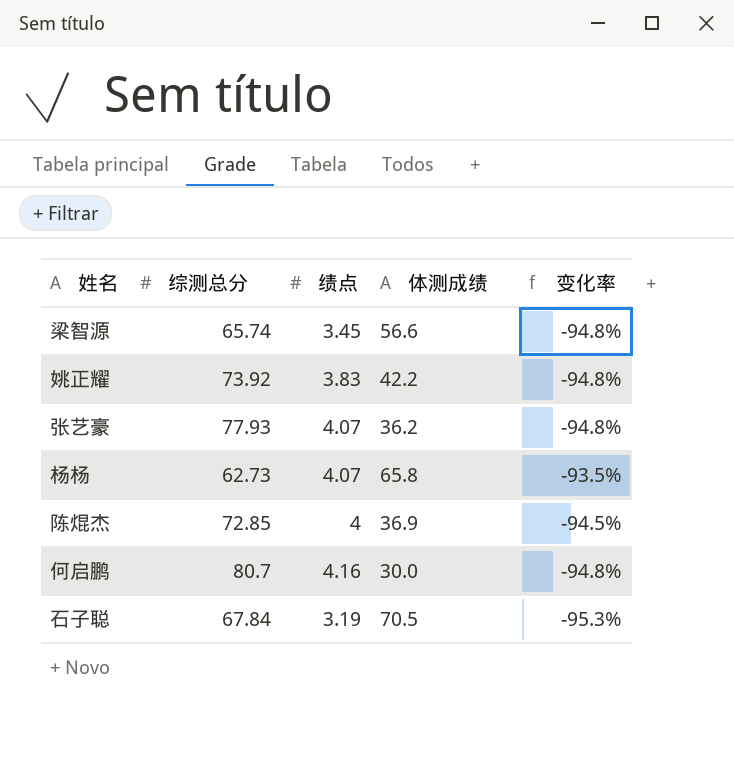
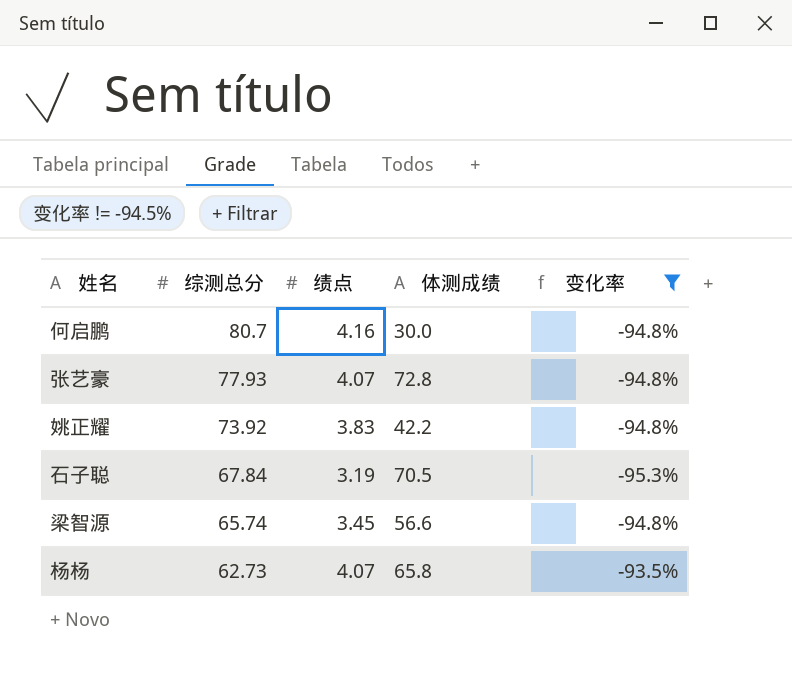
filter: none -> 变化率 != -94.5%
row order: none -> 综测总分 descending
张艺豪 | 体测成绩: 36.2 -> 72.8

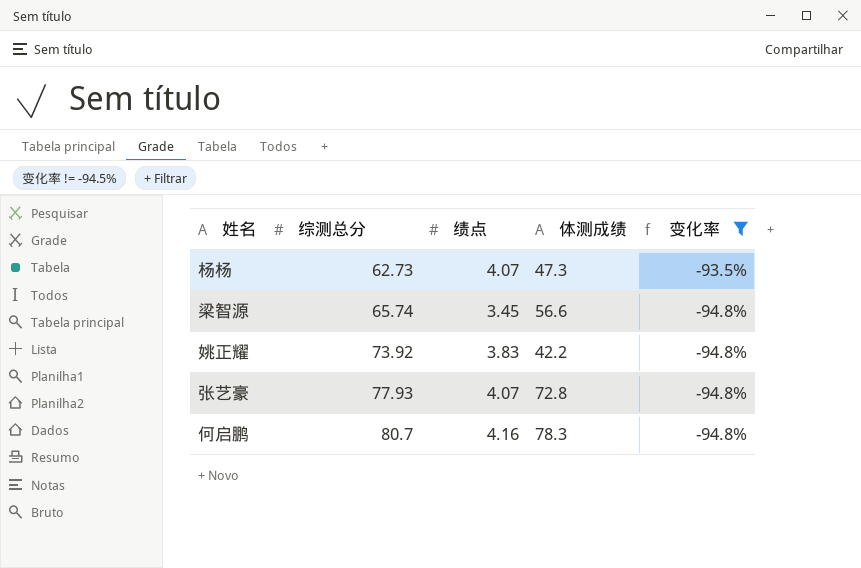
row order: 综测总分 descending -> 综测总分 ascending
row 石子聪: 67.84 | 3.19 | 70.5 | -95.3% -> none
杨杨 | 体测成绩: 65.8 -> 47.3
何启鹏 | 体测成绩: 30.0 -> 78.3

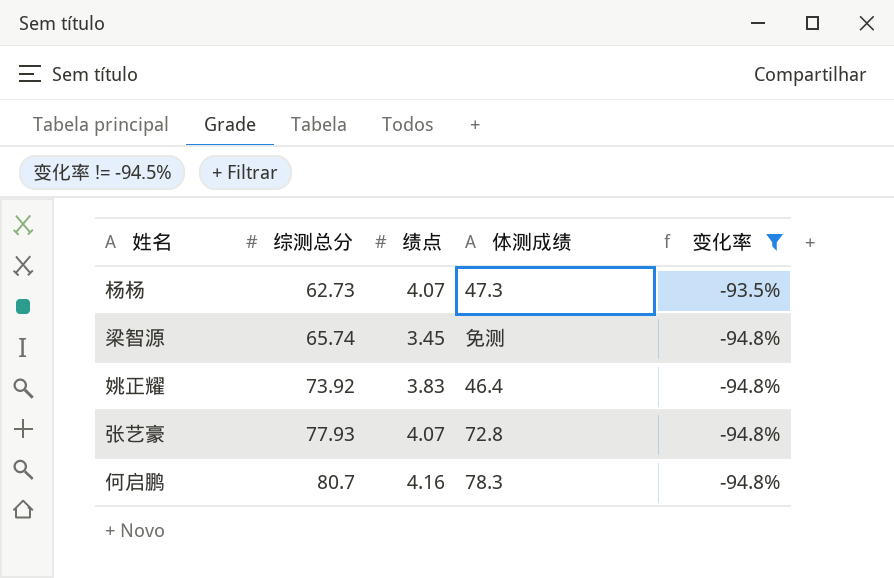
梁智源 | 体测成绩: 56.6 -> 免测
姚正耀 | 体测成绩: 42.2 -> 46.4

